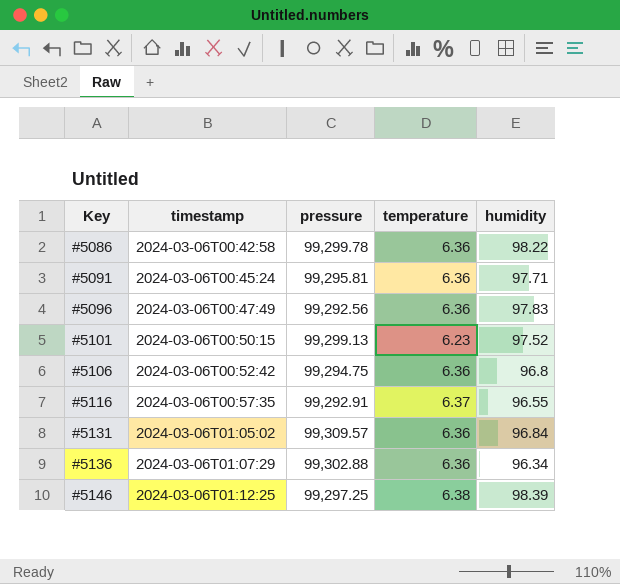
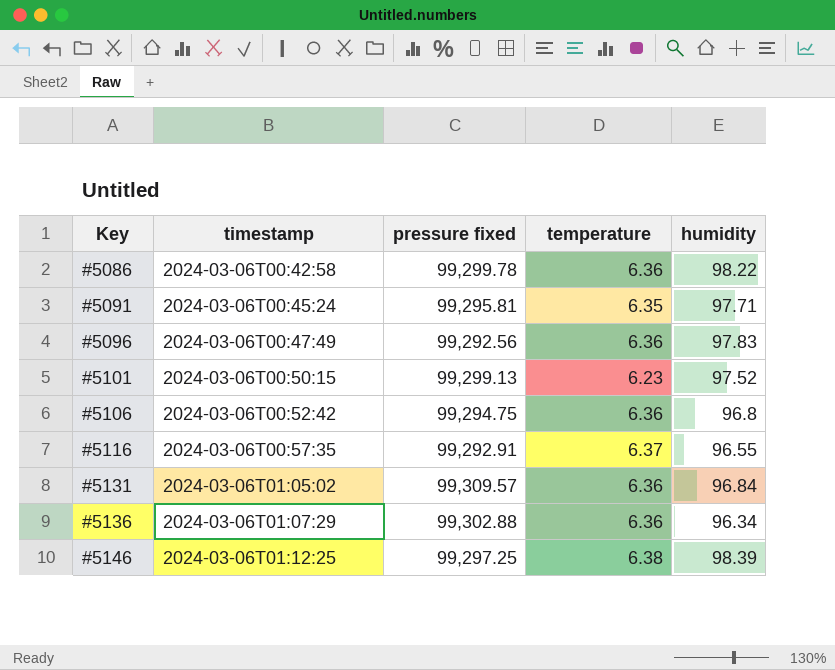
column name: pressure -> pressure fixed
#5091 | temperature: 6.36 -> 6.35

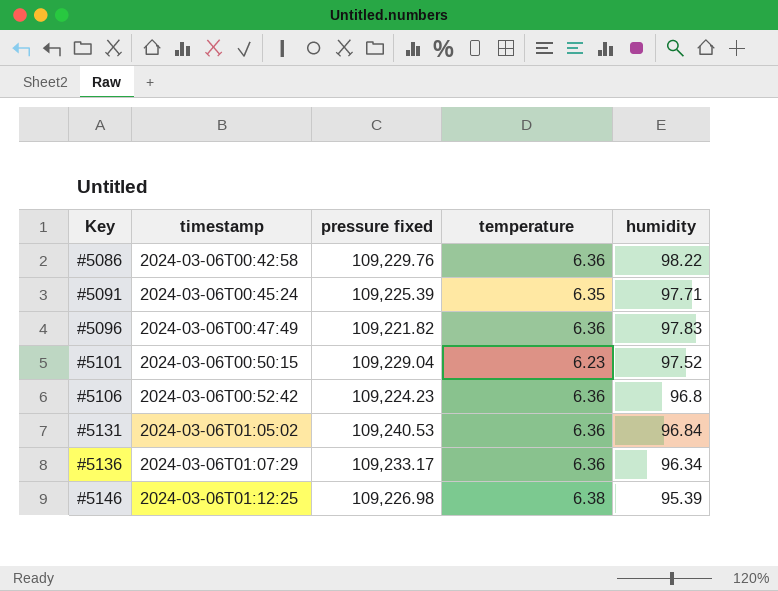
row #5116: 2024-03-06T00:57:35 | 99,292.91 | 6.37 | 96.55 -> none
#5086 | pressure fixed: 99,299.78 -> 109,229.76
#5091 | pressure fixed: 99,295.81 -> 109,225.39
#5096 | pressure fixed: 99,292.56 -> 109,221.82
#5101 | pressure fixed: 99,299.13 -> 109,229.04
#5106 | pressure fixed: 99,294.75 -> 109,224.23
#5131 | pressure fixed: 99,309.57 -> 109,240.53
#5136 | pressure fixed: 99,302.88 -> 109,233.17
#5146 | pressure fixed: 99,297.25 -> 109,226.98
#5146 | humidity: 98.39 -> 95.39

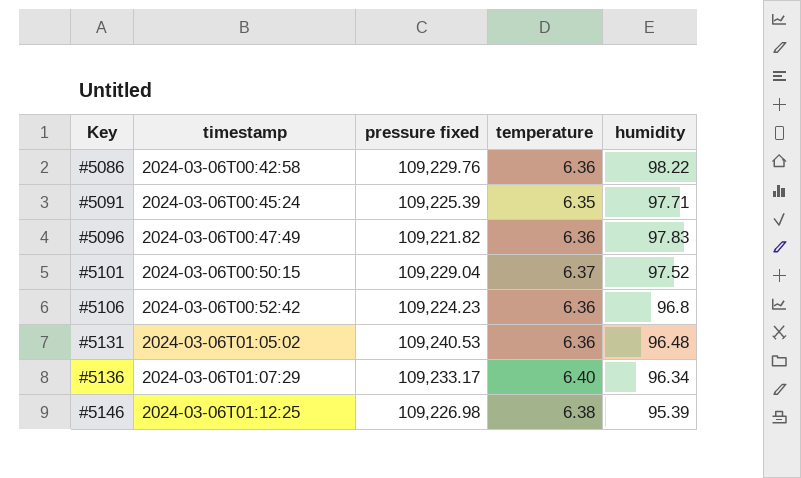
#5101 | temperature: 6.23 -> 6.37
#5131 | humidity: 96.84 -> 96.48
#5136 | temperature: 6.36 -> 6.40

